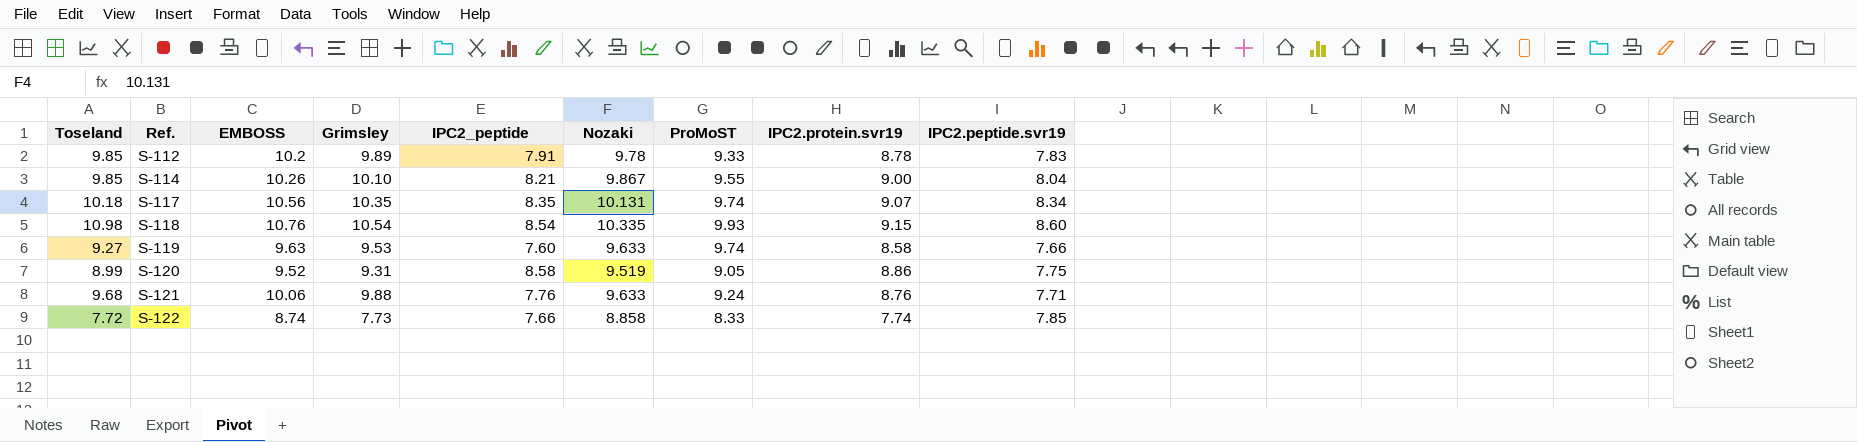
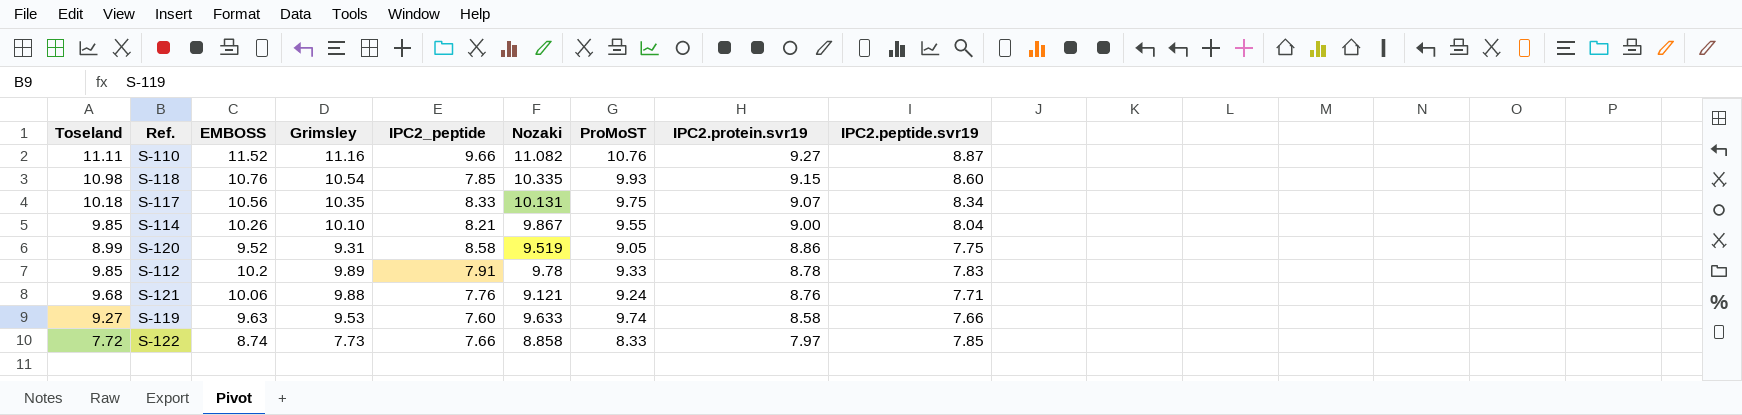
row order: Ref. ascending -> IPC2.protein.svr19 descending
row S-110: none -> 11.11 | 11.52 | 11.16 | 9.66 | 11.082 | 10.76 | 9.27 | 8.87
S-118 | IPC2_peptide: 8.54 -> 7.85
S-117 | IPC2_peptide: 8.35 -> 8.33
S-117 | ProMoST: 9.74 -> 9.75
S-121 | Nozaki: 9.633 -> 9.121
S-122 | IPC2.protein.svr19: 7.74 -> 7.97

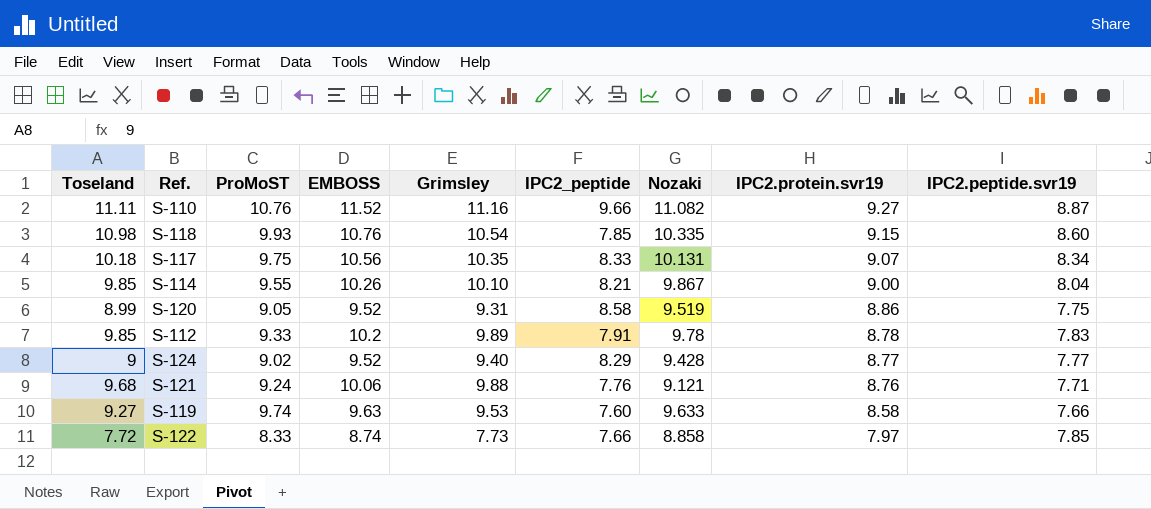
column ProMoST | position: 7 -> 3
row S-124: none -> 9 | 9.02 | 9.52 | 9.40 | 8.29 | 9.428 | 8.77 | 7.77

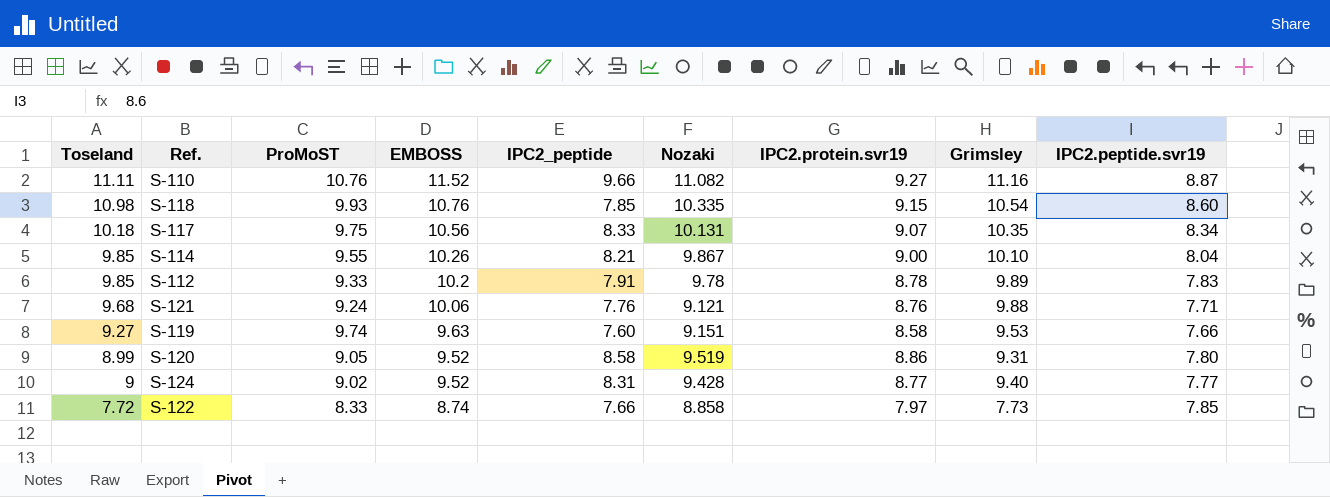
row order: IPC2.protein.svr19 descending -> EMBOSS descending
column Grimsley | position: 5 -> 8
S-119 | Nozaki: 9.633 -> 9.151
S-120 | IPC2.peptide.svr19: 7.75 -> 7.80
S-124 | IPC2_peptide: 8.29 -> 8.31

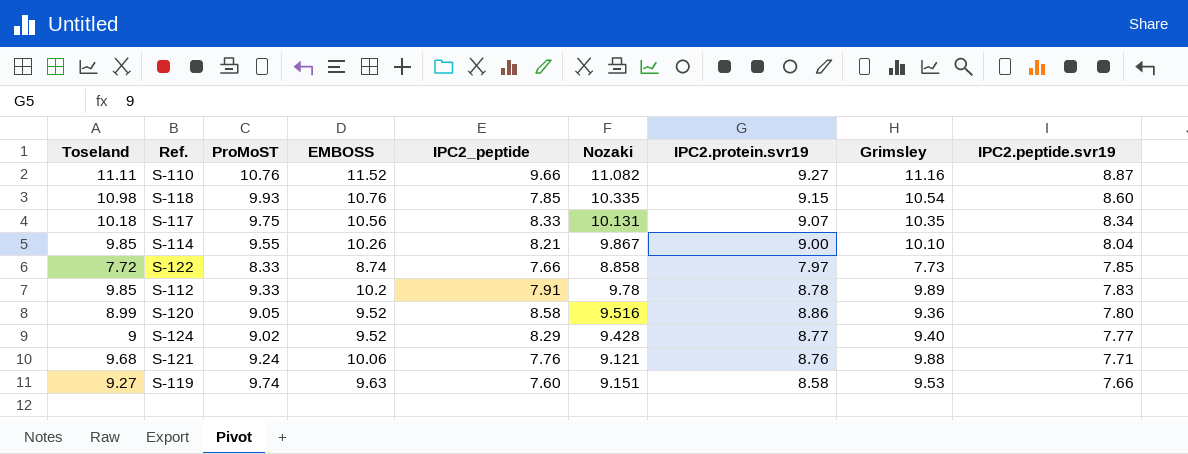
row order: EMBOSS descending -> IPC2.peptide.svr19 descending
S-120 | Nozaki: 9.519 -> 9.516
S-120 | Grimsley: 9.31 -> 9.36
S-124 | IPC2_peptide: 8.31 -> 8.29

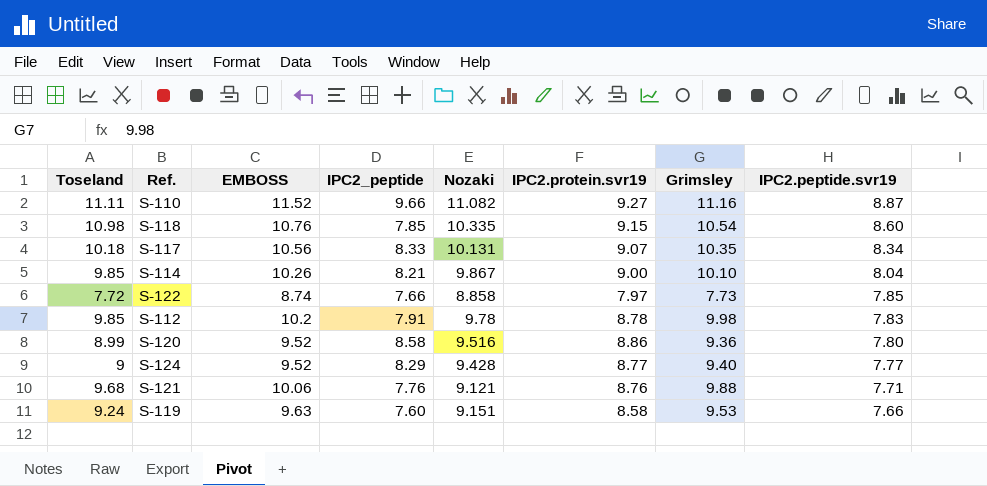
column ProMoST | position: 3 -> none
S-112 | Grimsley: 9.89 -> 9.98
S-119 | Toseland: 9.27 -> 9.24

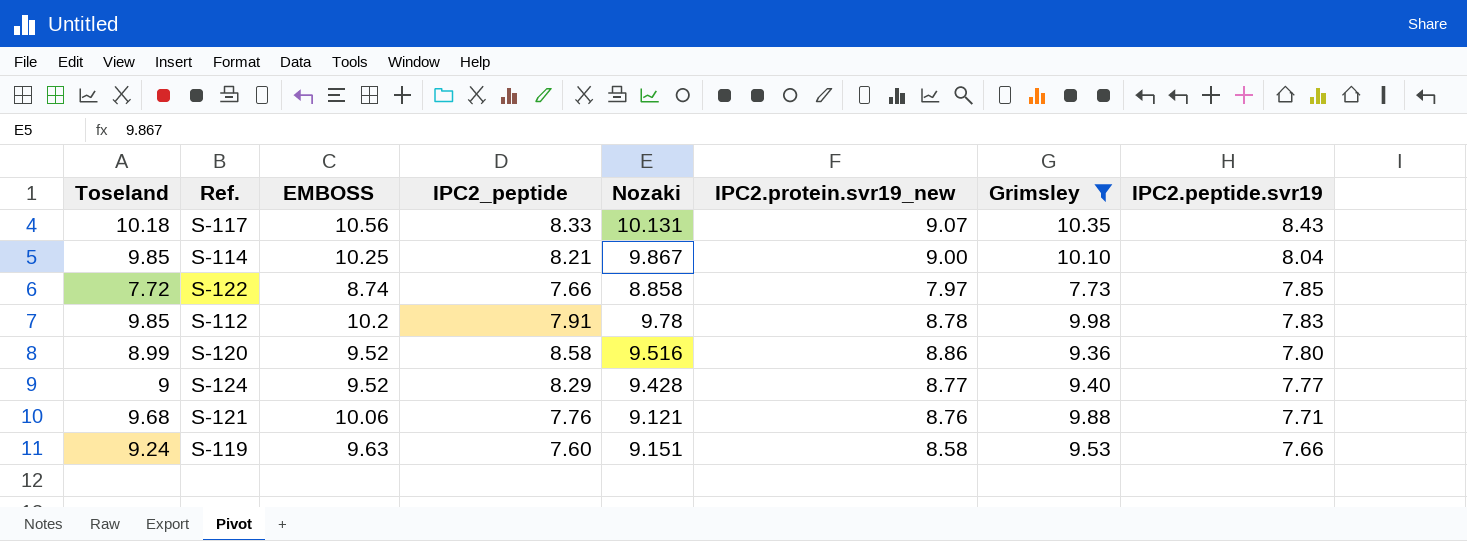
filter: none -> Grimsley <= 10.35
column name: IPC2.protein.svr19 -> IPC2.protein.svr19_new
S-117 | IPC2.peptide.svr19: 8.34 -> 8.43
S-114 | EMBOSS: 10.26 -> 10.25

